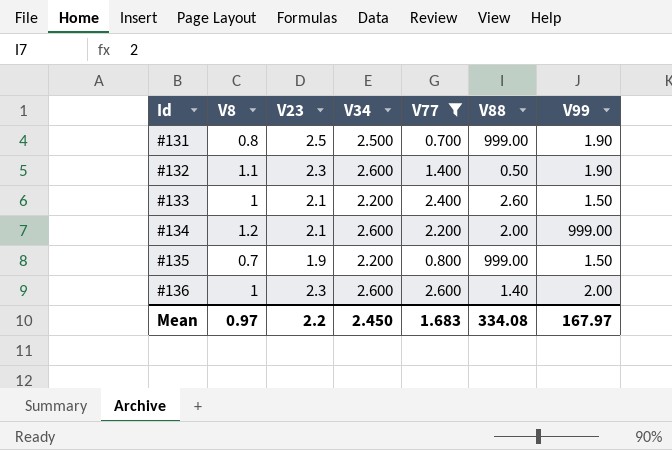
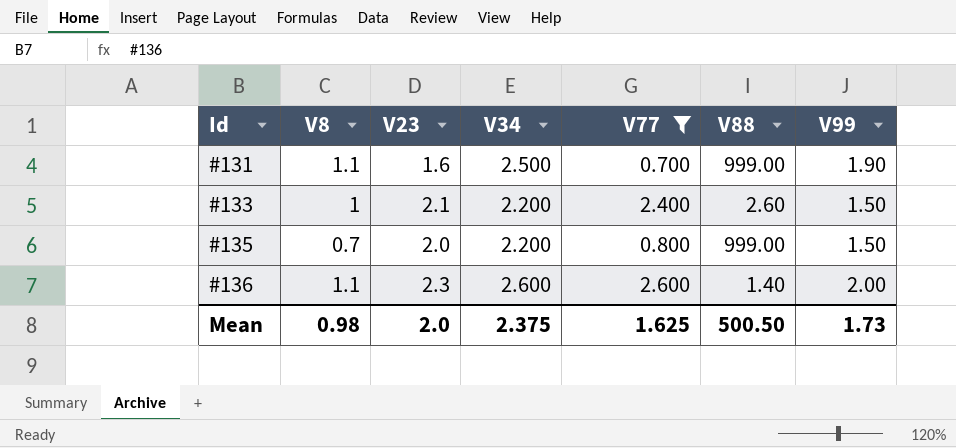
row #132: 1.1 | 2.3 | 2.600 | 1.400 | 0.50 | 1.90 -> none
row #134: 1.2 | 2.1 | 2.600 | 2.200 | 2.00 | 999.00 -> none
#131 | V8: 0.8 -> 1.1
#131 | V23: 2.5 -> 1.6
#135 | V23: 1.9 -> 2.0
#136 | V8: 1 -> 1.1
Mean | V8: 0.97 -> 0.98
Mean | V23: 2.2 -> 2.0
Mean | V34: 2.450 -> 2.375
Mean | V77: 1.683 -> 1.625
Mean | V88: 334.08 -> 500.50
Mean | V99: 167.97 -> 1.73

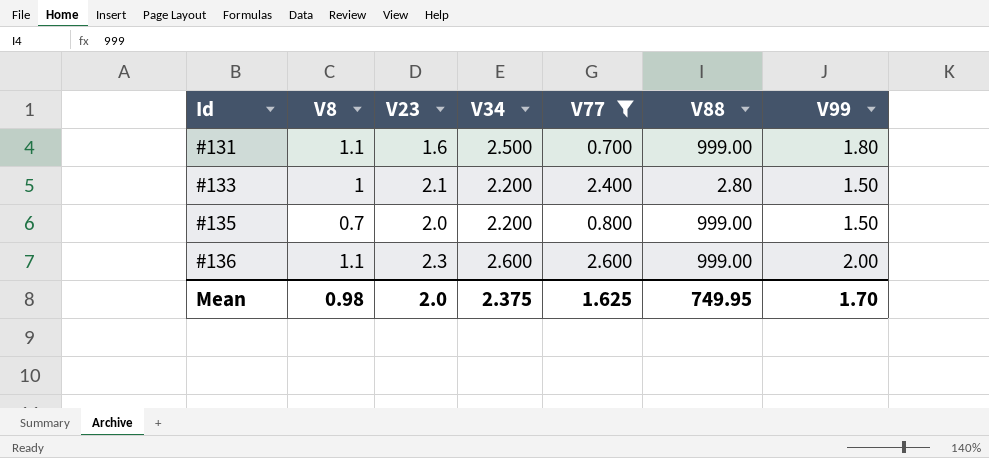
#131 | V99: 1.90 -> 1.80
#133 | V88: 2.60 -> 2.80
#136 | V88: 1.40 -> 999.00
Mean | V88: 500.50 -> 749.95
Mean | V99: 1.73 -> 1.70

